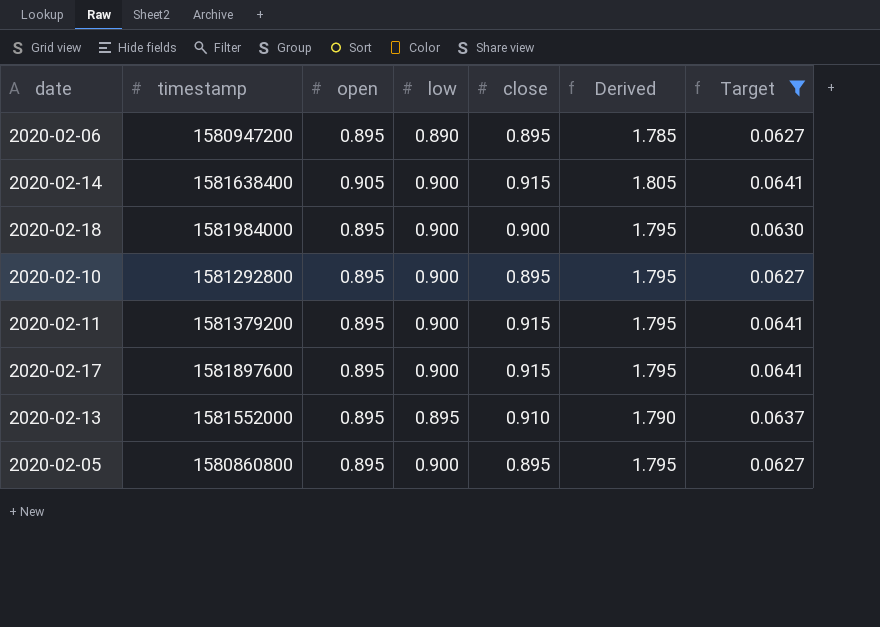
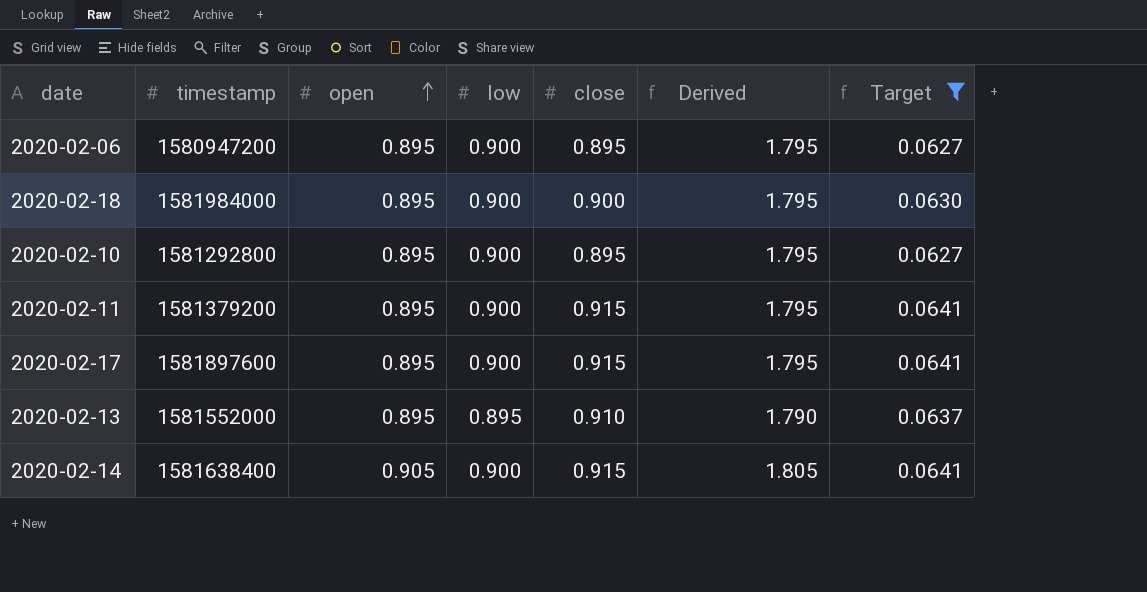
row order: none -> open ascending
row 2020-02-05: 1580860800 | 0.895 | 0.900 | 0.895 | 1.795 | 0.0627 -> none
2020-02-06 | low: 0.890 -> 0.900
2020-02-06 | Derived: 1.785 -> 1.795

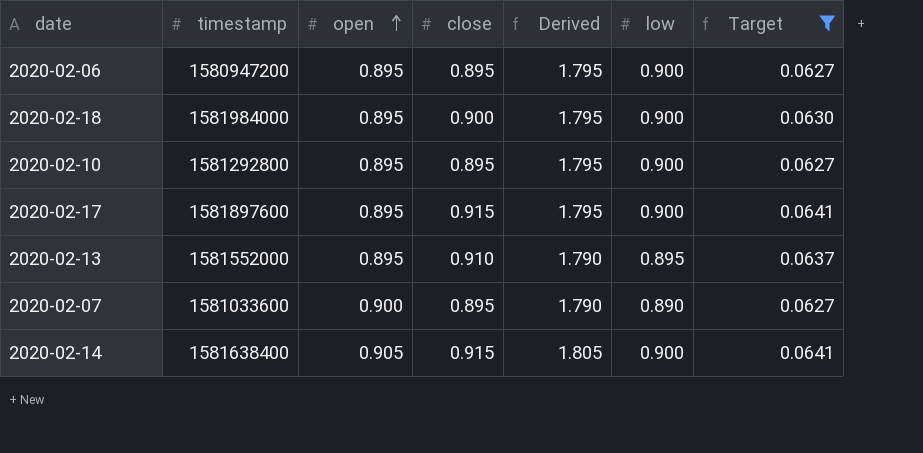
column low | position: 4 -> 6
row 2020-02-11: 1581379200 | 0.895 | 0.900 | 0.915 | 1.795 | 0.0641 -> none
row 2020-02-07: none -> 1581033600 | 0.900 | 0.895 | 1.790 | 0.890 | 0.0627

